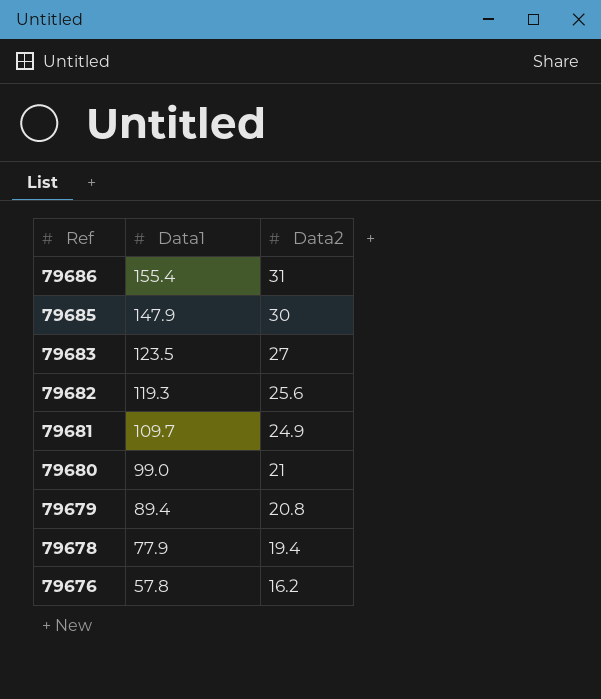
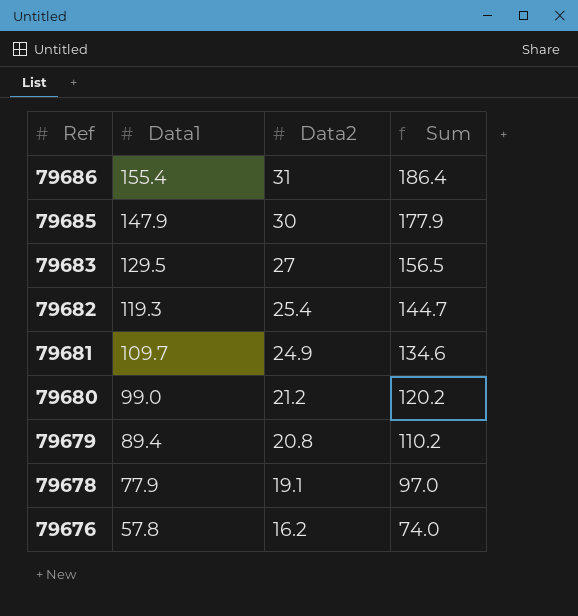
column Sum | formula: none -> [Data1] + [Data2]
79683 | Data1: 123.5 -> 129.5
79682 | Data2: 25.6 -> 25.4
79680 | Data2: 21 -> 21.2
79678 | Data2: 19.4 -> 19.1

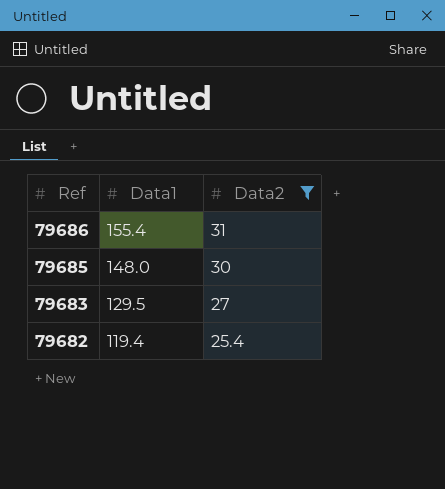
filter: none -> Data2 >= 25.4
column Sum | formula: [Data1] + [Data2] -> none
79685 | Data1: 147.9 -> 148.0
79682 | Data1: 119.3 -> 119.4

